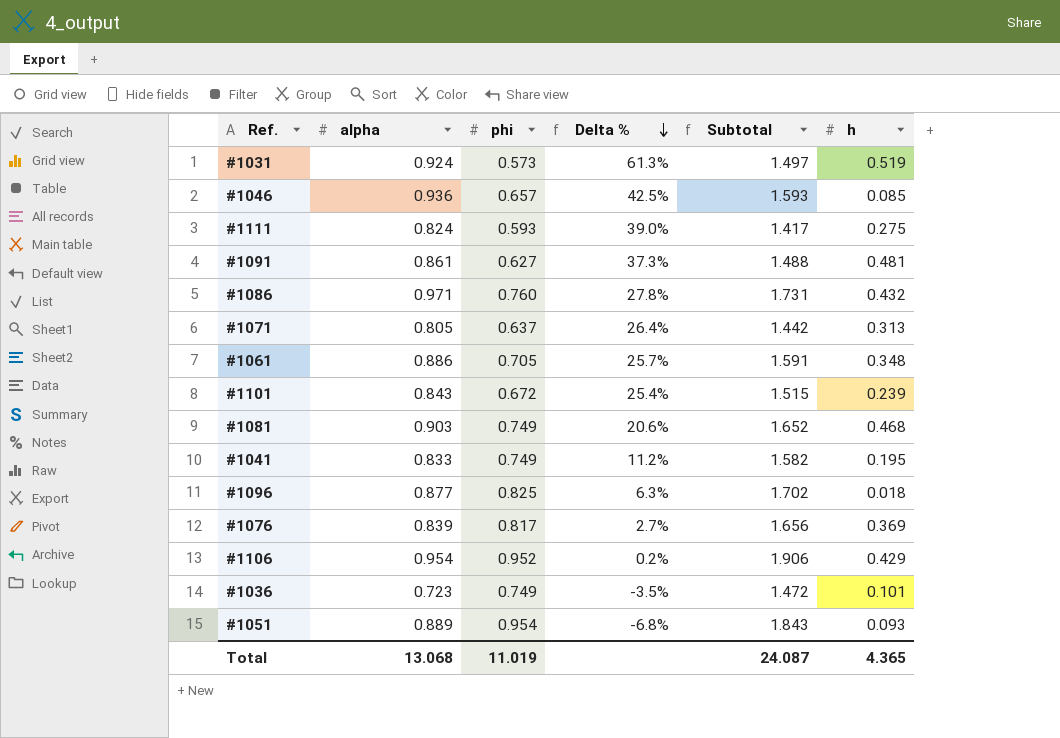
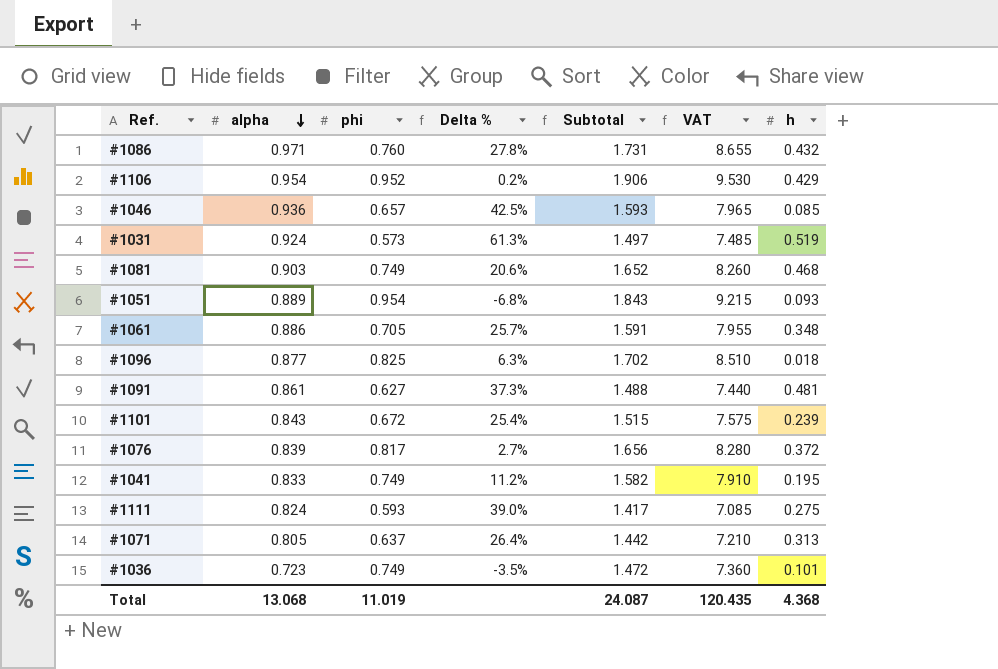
row order: Delta % descending -> alpha descending
column VAT | formula: none -> [Subtotal] * 5
#1076 | h: 0.369 -> 0.372
Total | h: 4.365 -> 4.368

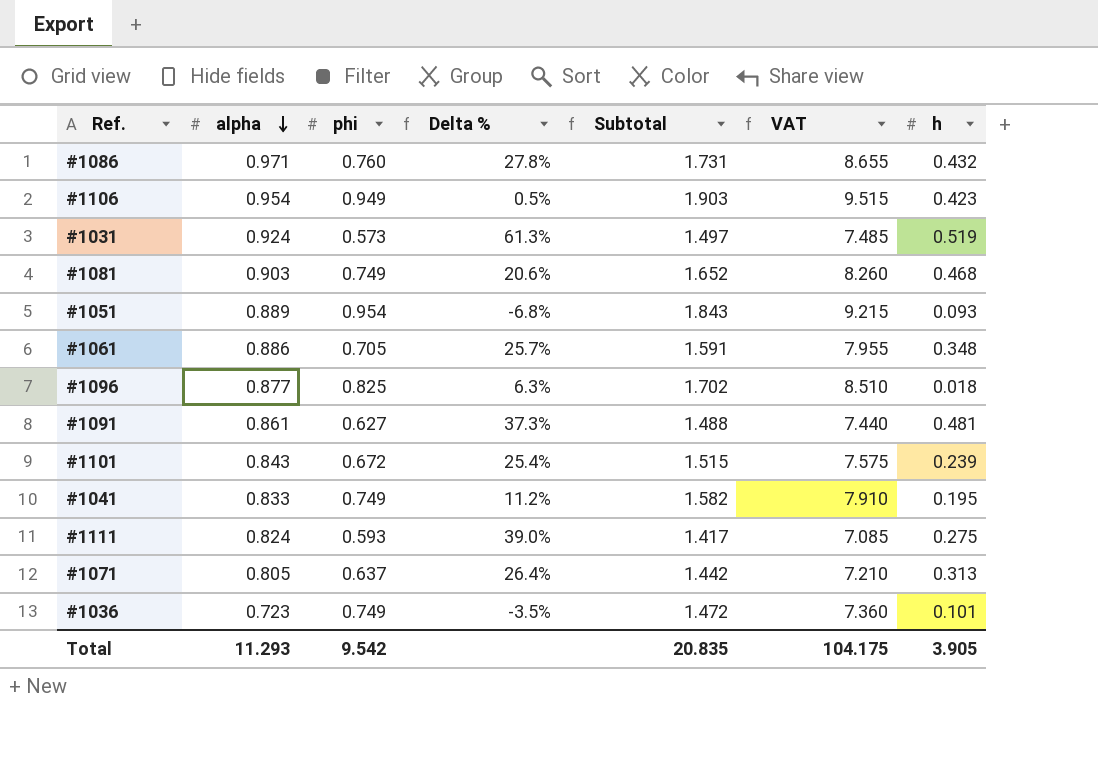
row #1046: 0.936 | 0.657 | 42.5% | 1.593 | 7.965 | 0.085 -> none
row #1076: 0.839 | 0.817 | 2.7% | 1.656 | 8.280 | 0.372 -> none
#1106 | phi: 0.952 -> 0.949
#1106 | Delta %: 0.2% -> 0.5%
#1106 | Subtotal: 1.906 -> 1.903
#1106 | VAT: 9.530 -> 9.515
#1106 | h: 0.429 -> 0.423
Total | alpha: 13.068 -> 11.293
Total | phi: 11.019 -> 9.542
Total | Subtotal: 24.087 -> 20.835
Total | VAT: 120.435 -> 104.175
Total | h: 4.368 -> 3.905

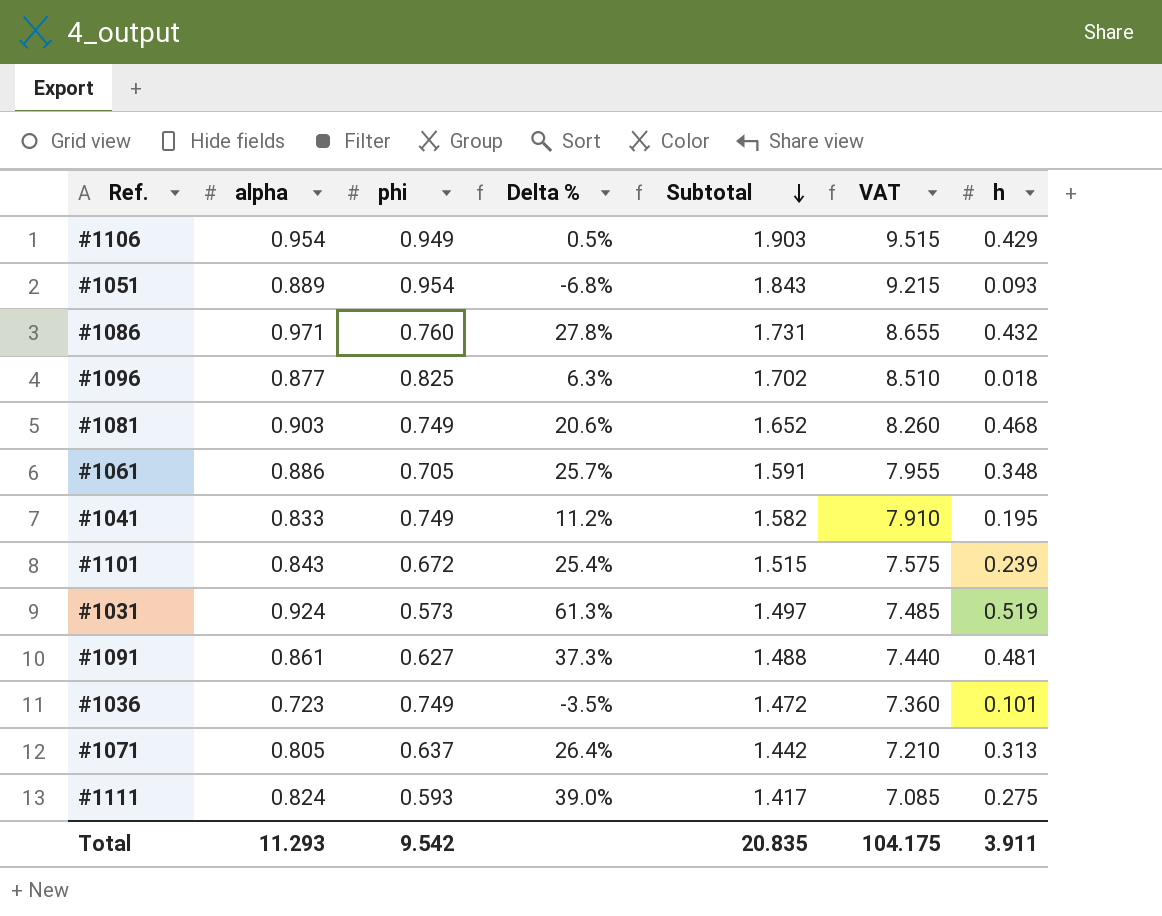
row order: alpha descending -> Subtotal descending
#1106 | h: 0.423 -> 0.429
Total | h: 3.905 -> 3.911

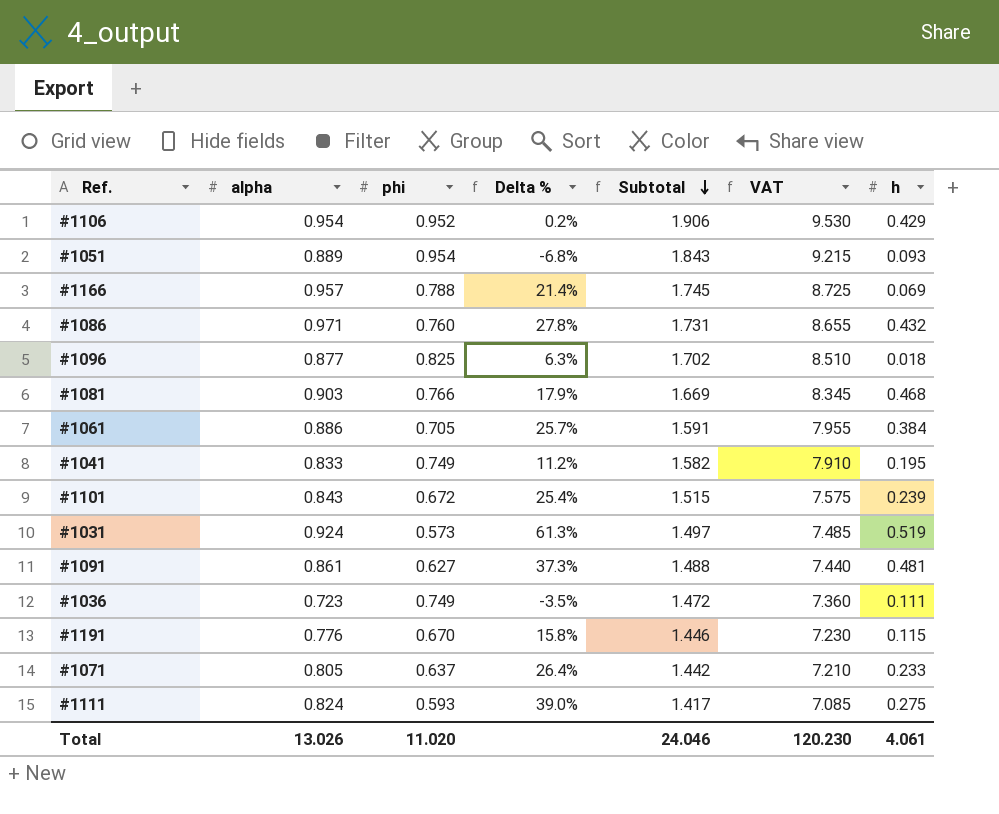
#1106 | phi: 0.949 -> 0.952
#1106 | Delta %: 0.5% -> 0.2%
#1106 | Subtotal: 1.903 -> 1.906
#1106 | VAT: 9.515 -> 9.530
row #1166: none -> 0.957 | 0.788 | 21.4% | 1.745 | 8.725 | 0.069
#1081 | phi: 0.749 -> 0.766
#1081 | Delta %: 20.6% -> 17.9%
#1081 | Subtotal: 1.652 -> 1.669
#1081 | VAT: 8.260 -> 8.345
#1061 | h: 0.348 -> 0.384
#1036 | h: 0.101 -> 0.111
row #1191: none -> 0.776 | 0.670 | 15.8% | 1.446 | 7.230 | 0.115
#1071 | h: 0.313 -> 0.233
Total | alpha: 11.293 -> 13.026
Total | phi: 9.542 -> 11.020
Total | Subtotal: 20.835 -> 24.046
Total | VAT: 104.175 -> 120.230
Total | h: 3.911 -> 4.061

